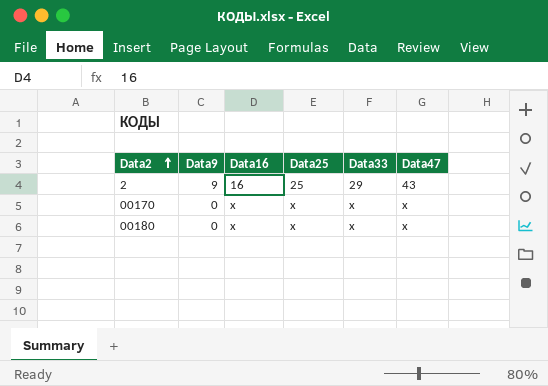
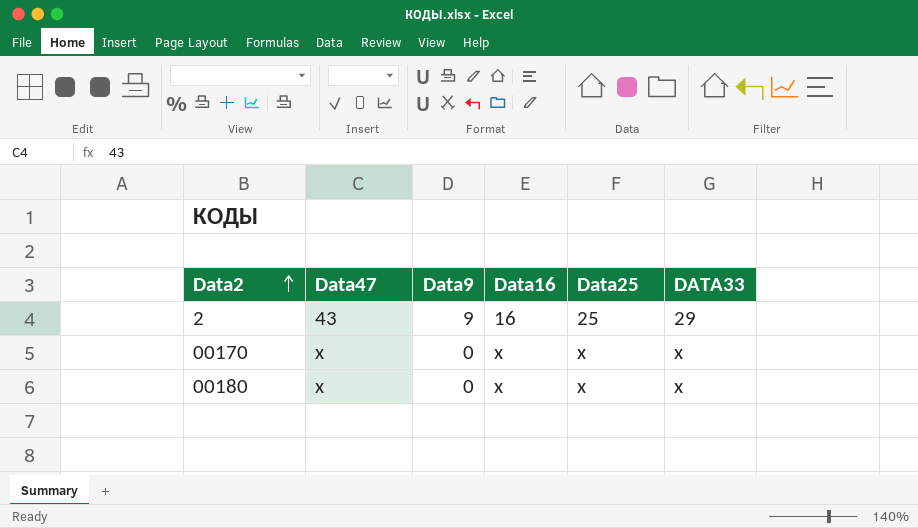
column Data47 | position: 6 -> 2
column name: Data33 -> DATA33

